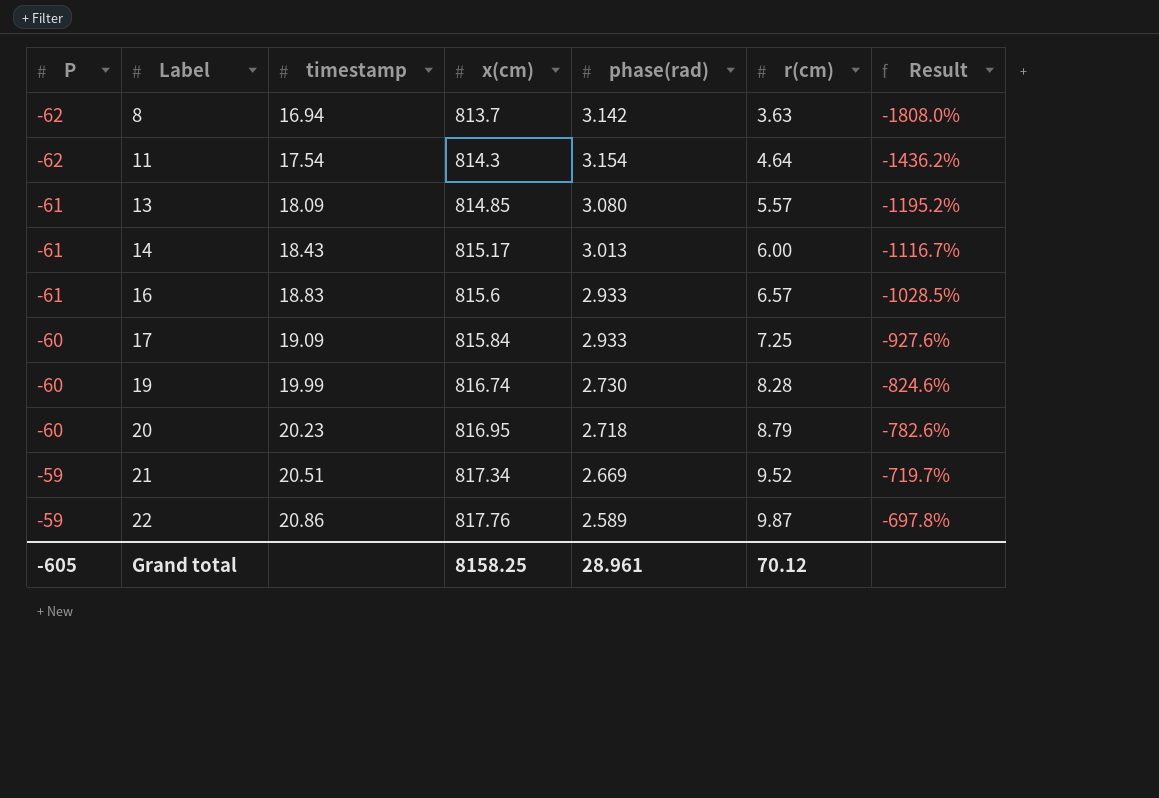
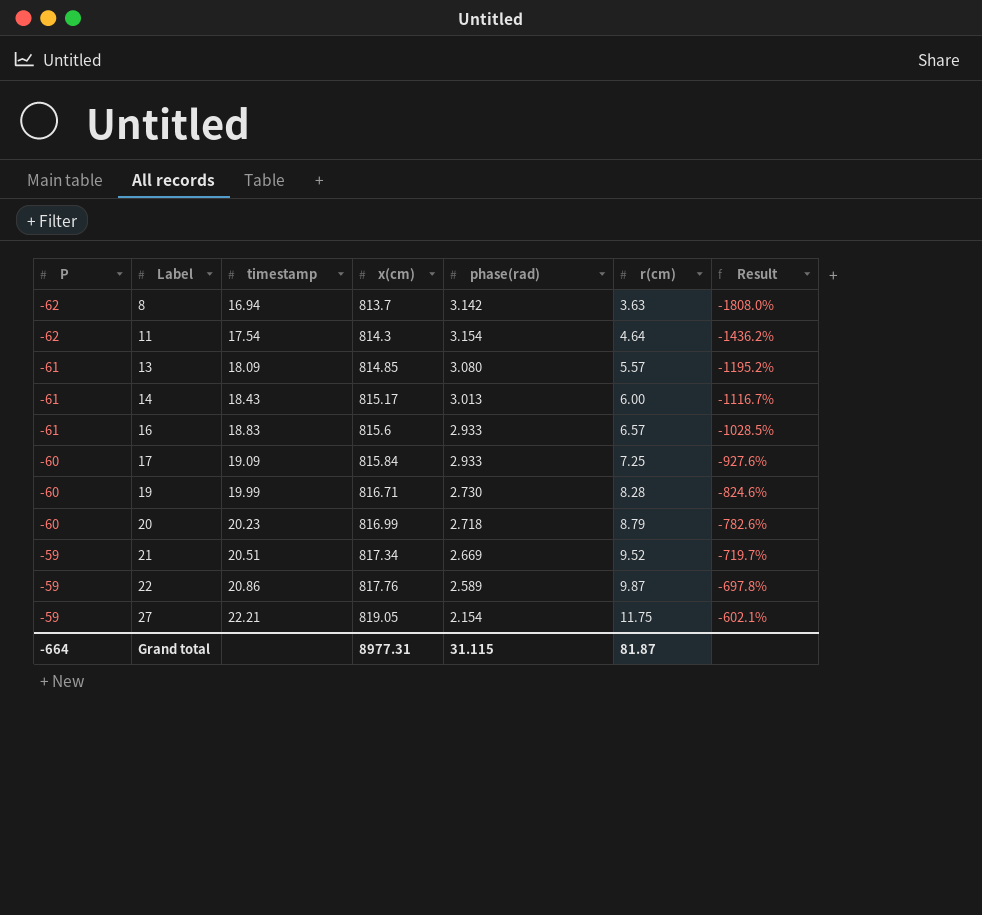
19 | x(cm): 816.74 -> 816.71
20 | x(cm): 816.95 -> 816.99
row 27: none -> -59 | 22.21 | 819.05 | 2.154 | 11.75 | -602.1%
Grand total | P: -605 -> -664
Grand total | x(cm): 8158.25 -> 8977.31
Grand total | phase(rad): 28.961 -> 31.115
Grand total | r(cm): 70.12 -> 81.87

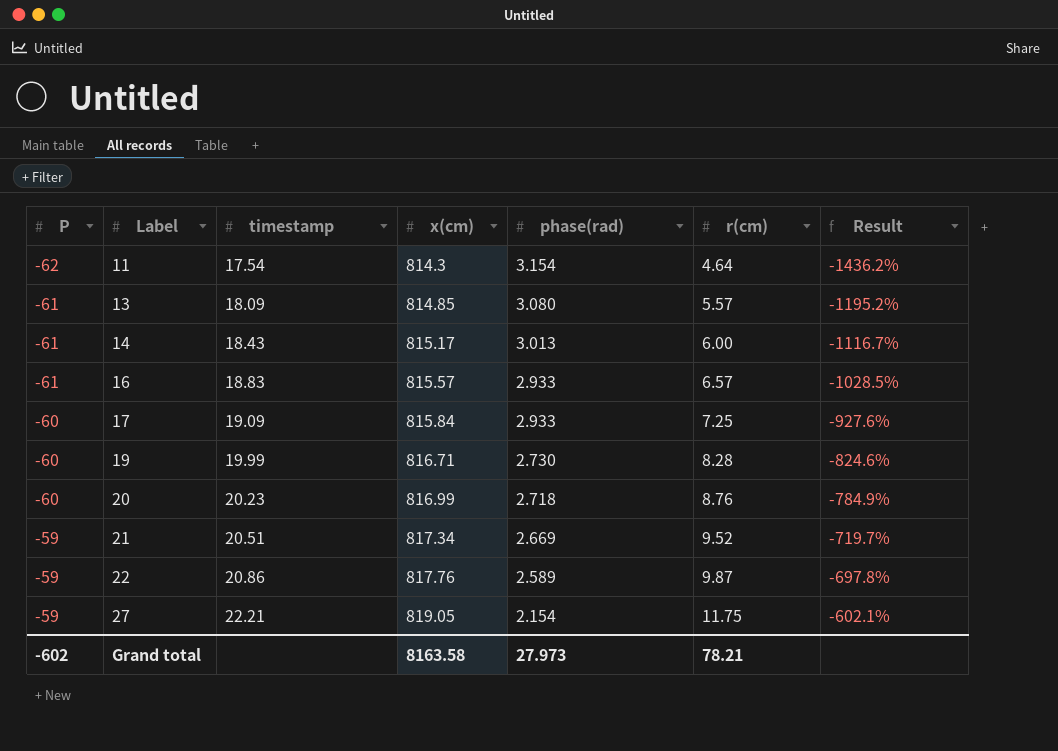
row 8: -62 | 16.94 | 813.7 | 3.142 | 3.63 | -1808.0% -> none
16 | x(cm): 815.6 -> 815.57
20 | r(cm): 8.79 -> 8.76
20 | Result: -782.6% -> -784.9%
Grand total | P: -664 -> -602
Grand total | x(cm): 8977.31 -> 8163.58
Grand total | phase(rad): 31.115 -> 27.973
Grand total | r(cm): 81.87 -> 78.21

